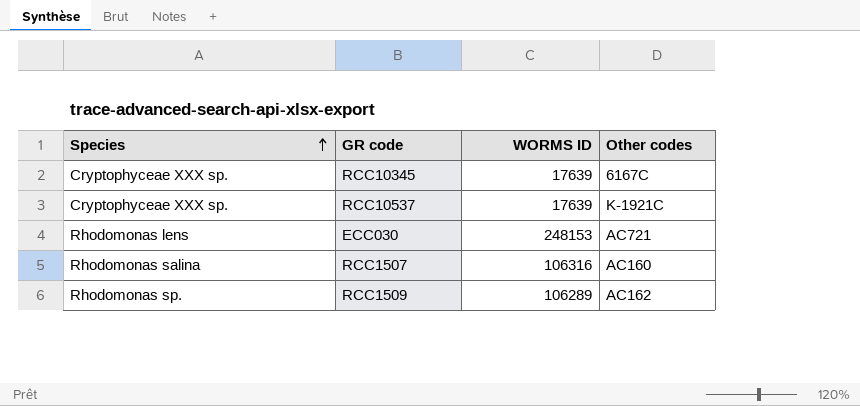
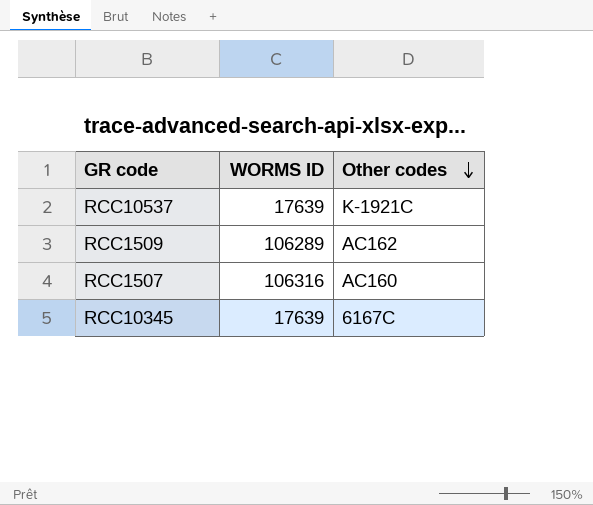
row order: Species ascending -> Other codes descending
column Species | position: 1 -> none
row ECC030: Rhodomonas lens | 248153 | AC721 -> none

